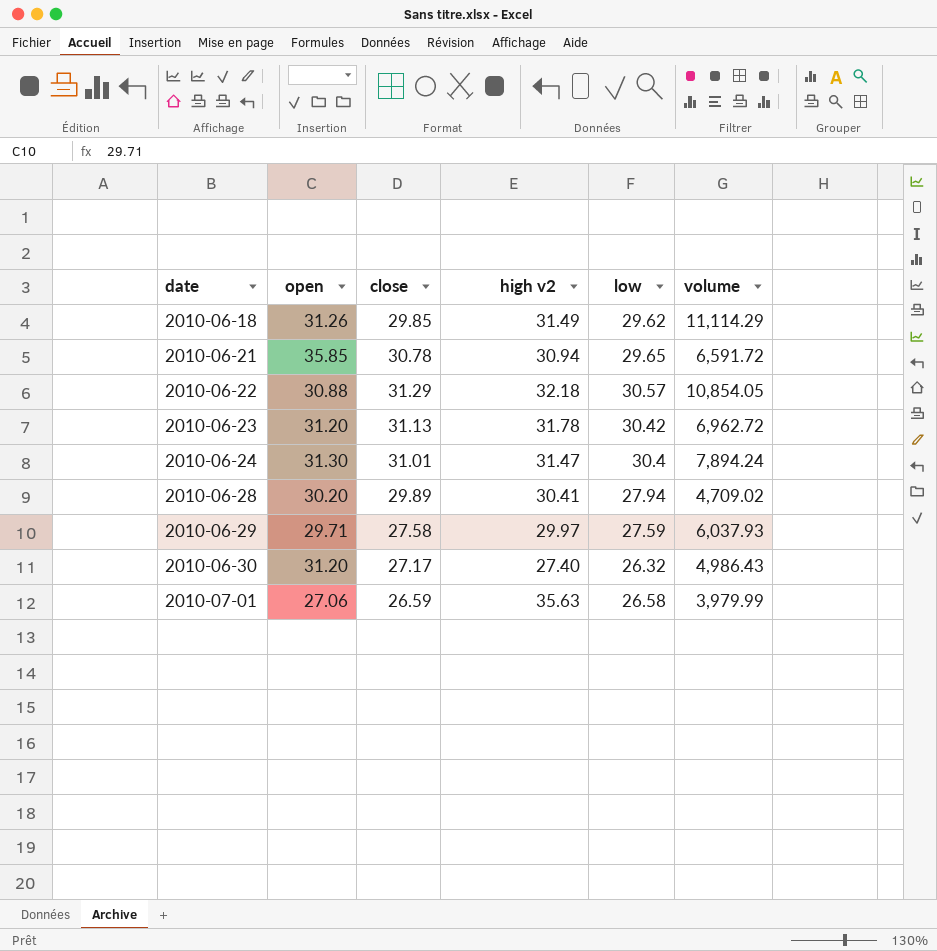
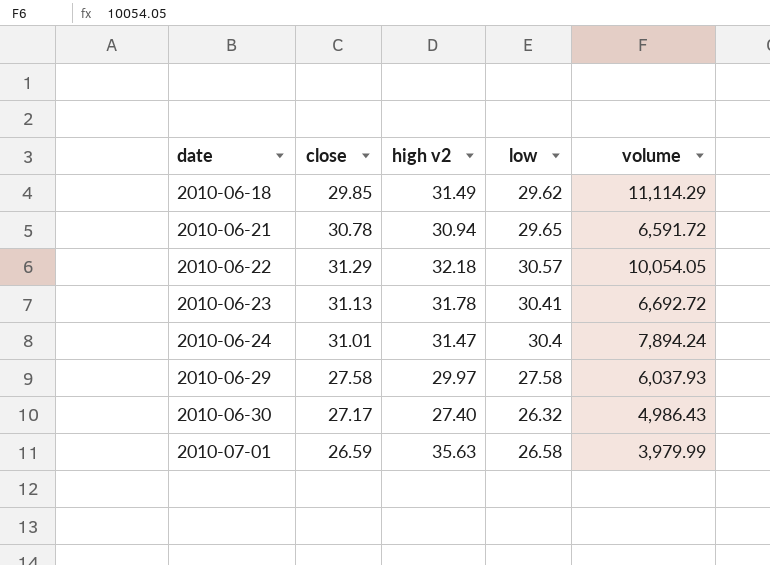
column open | position: 2 -> none
row 2010-06-28: 30.20 | 29.89 | 30.41 | 27.94 | 4,709.02 -> none
2010-06-22 | volume: 10,854.05 -> 10,054.05
2010-06-23 | low: 30.42 -> 30.41
2010-06-23 | volume: 6,962.72 -> 6,692.72
2010-06-29 | low: 27.59 -> 27.58

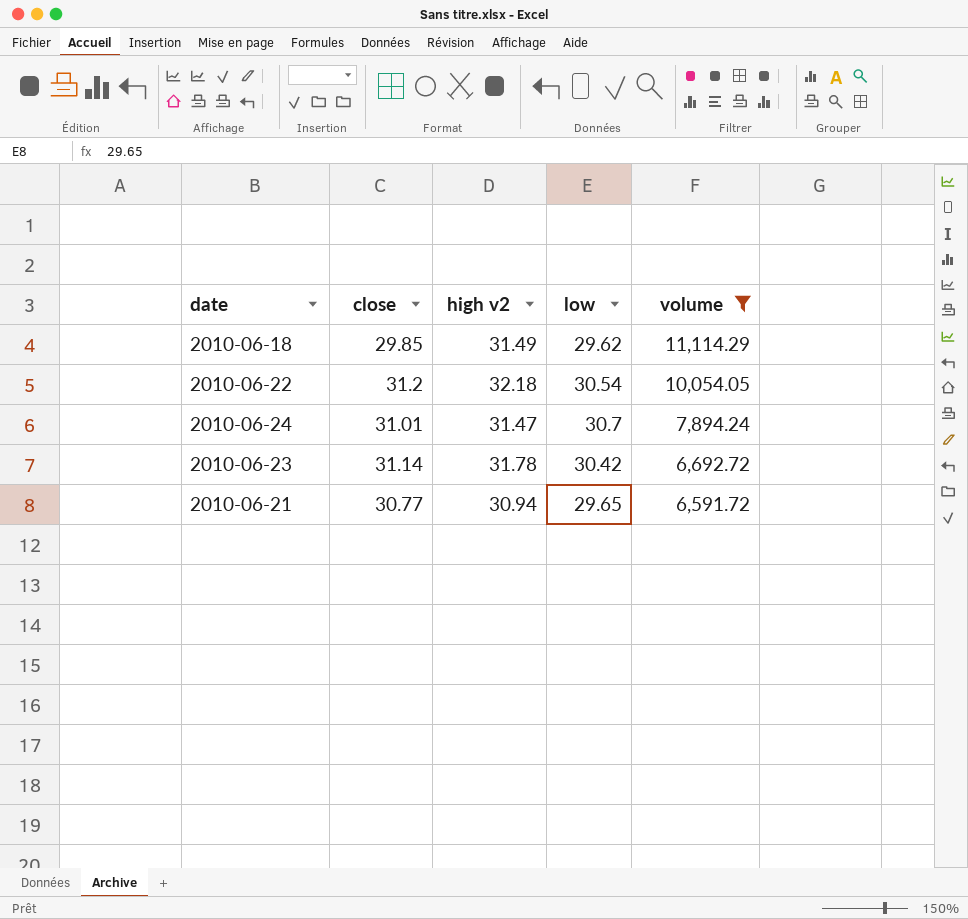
filter: none -> volume >= 6,591.72
row order: date ascending -> volume descending
2010-06-22 | close: 31.29 -> 31.2
2010-06-22 | low: 30.57 -> 30.54
2010-06-24 | low: 30.4 -> 30.7
2010-06-23 | close: 31.13 -> 31.14
2010-06-23 | low: 30.41 -> 30.42
2010-06-21 | close: 30.78 -> 30.77

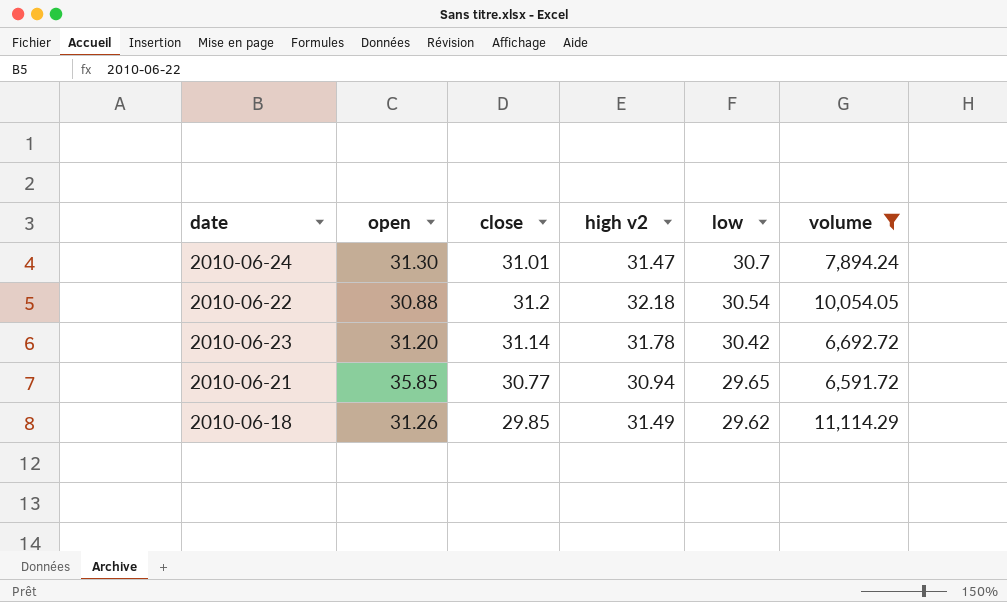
row order: volume descending -> low descending
column open | position: none -> 2

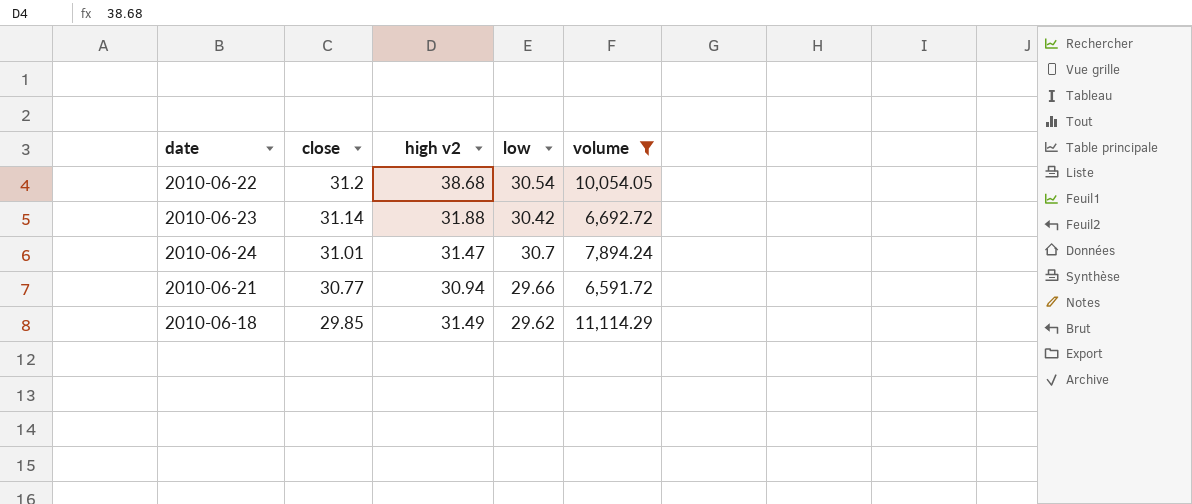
row order: low descending -> close descending
column open | position: 2 -> none
2010-06-22 | high v2: 32.18 -> 38.68
2010-06-23 | high v2: 31.78 -> 31.88
2010-06-21 | low: 29.65 -> 29.66

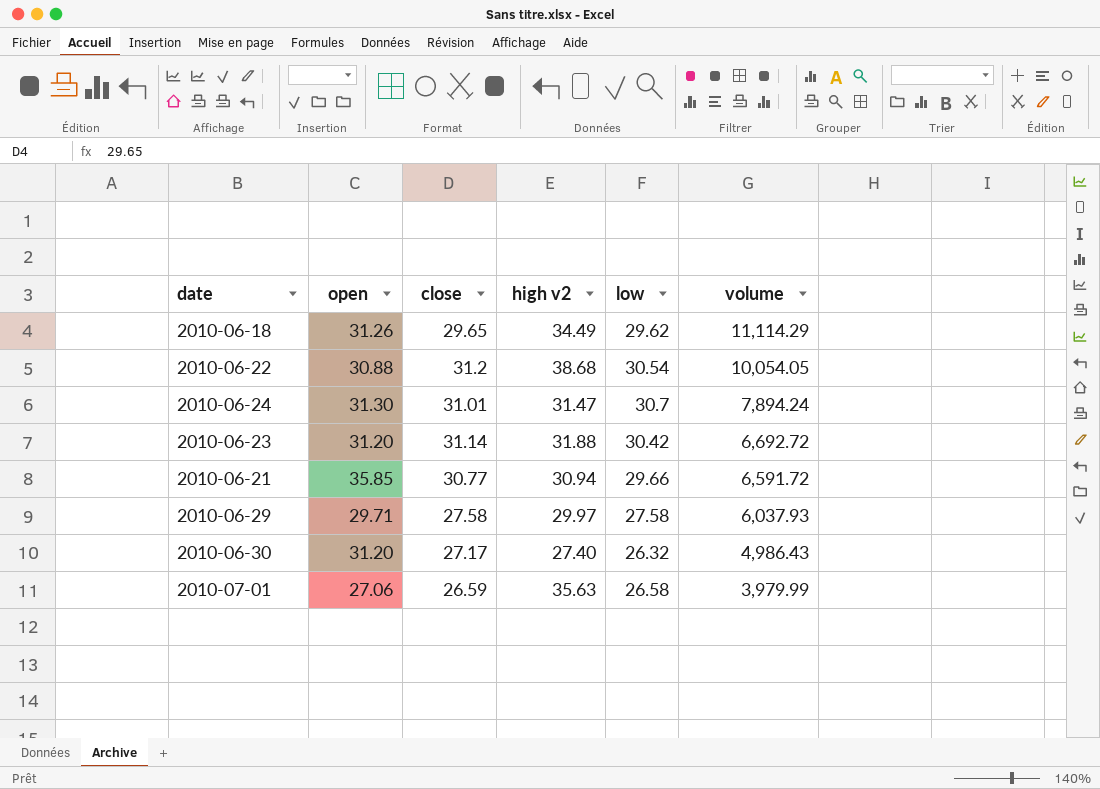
filter: volume >= 6,591.72 -> none
row order: close descending -> volume descending
column open | position: none -> 2
2010-06-18 | close: 29.85 -> 29.65
2010-06-18 | high v2: 31.49 -> 34.49

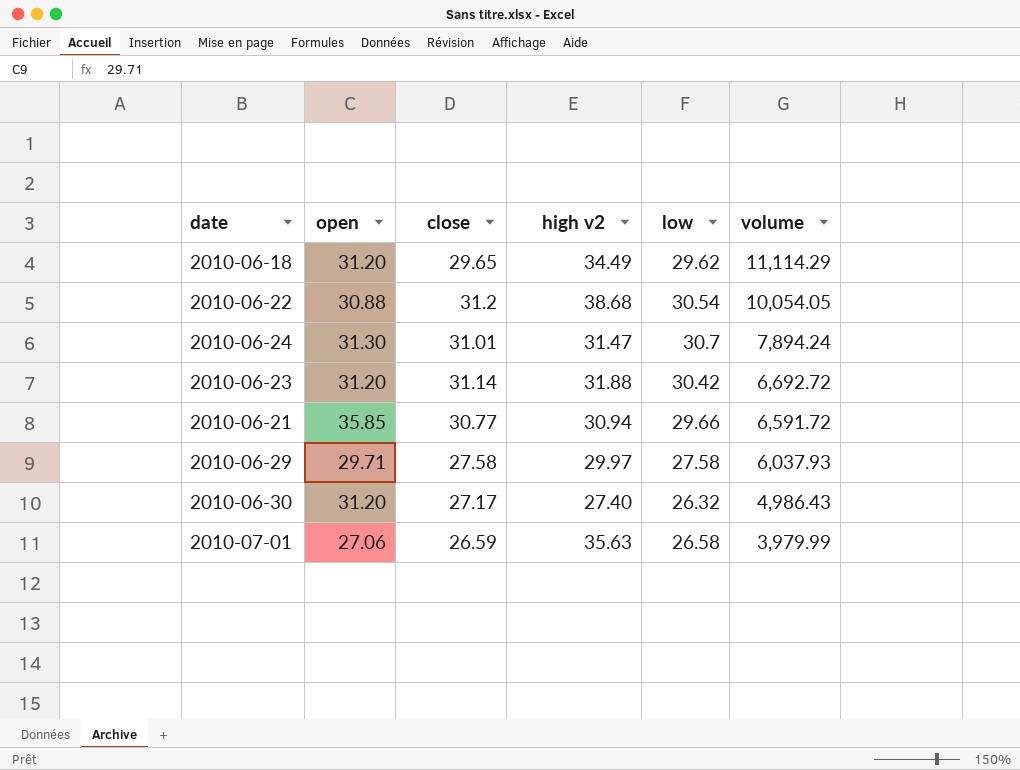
2010-06-18 | open: 31.26 -> 31.20

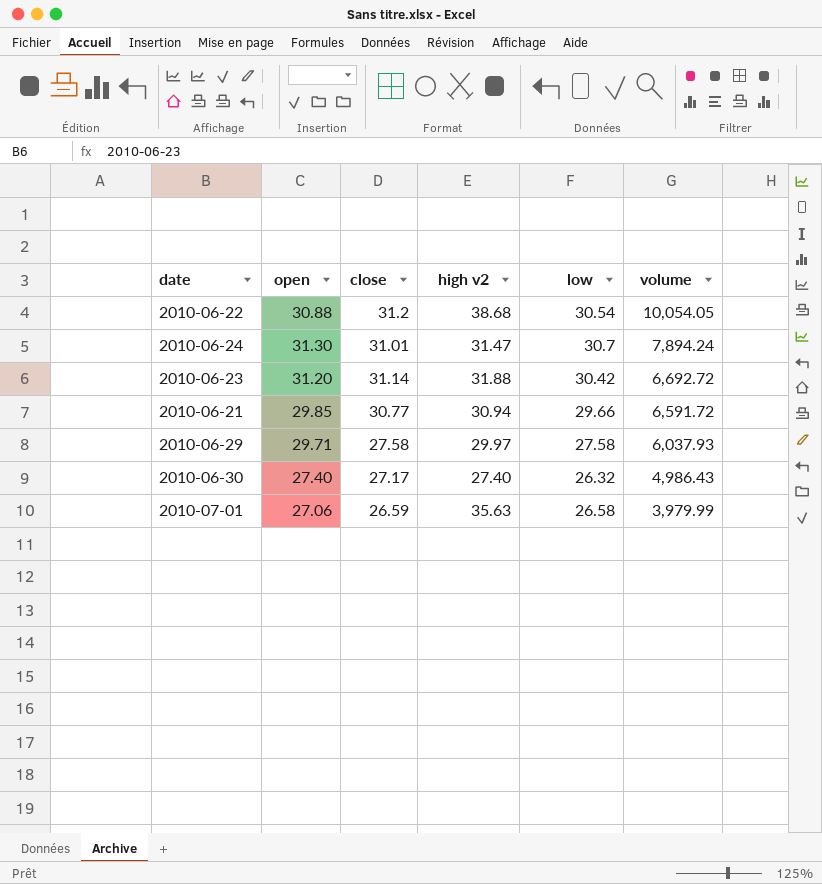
row 2010-06-18: 31.20 | 29.65 | 34.49 | 29.62 | 11,114.29 -> none
2010-06-21 | open: 35.85 -> 29.85
2010-06-30 | open: 31.20 -> 27.40

